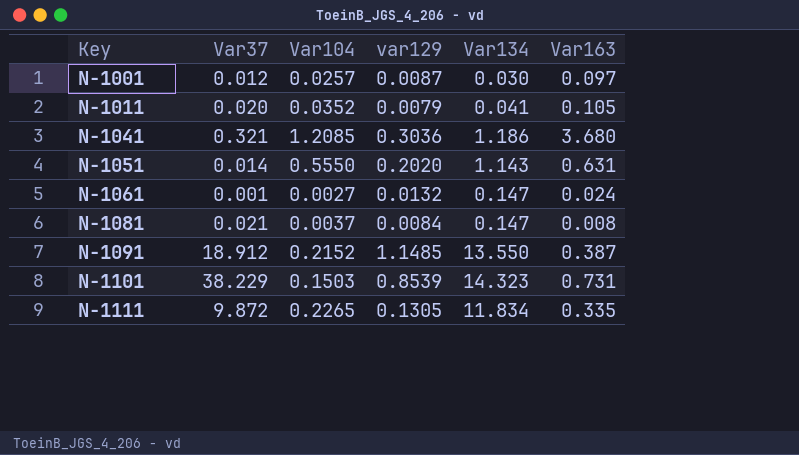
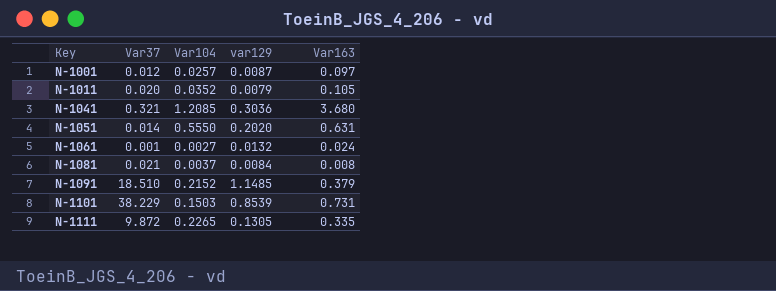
column Var134 | position: 5 -> none
N-1091 | Var37: 18.912 -> 18.510
N-1091 | Var163: 0.387 -> 0.379

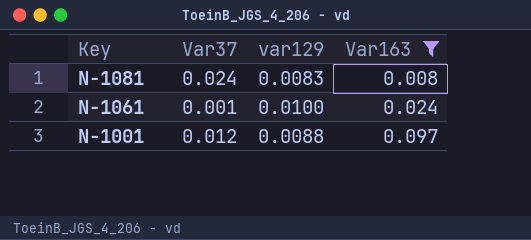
filter: none -> Var163 <= 0.097
row order: Key ascending -> Key descending
column Var104 | position: 3 -> none
N-1081 | Var37: 0.021 -> 0.024
N-1081 | var129: 0.0084 -> 0.0083
N-1061 | var129: 0.0132 -> 0.0100
N-1001 | var129: 0.0087 -> 0.0088

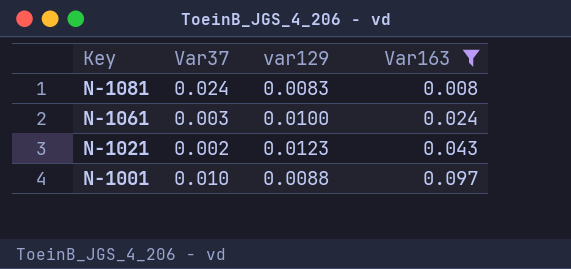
N-1061 | Var37: 0.001 -> 0.003
row N-1021: none -> 0.002 | 0.0123 | 0.043
N-1001 | Var37: 0.012 -> 0.010

